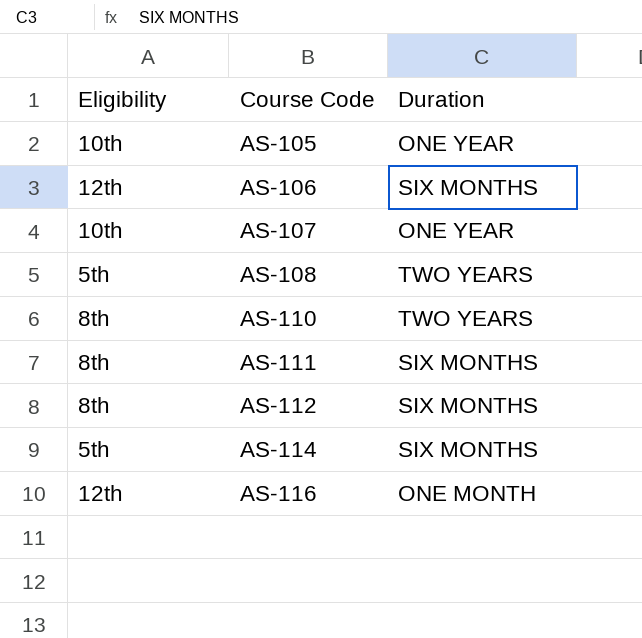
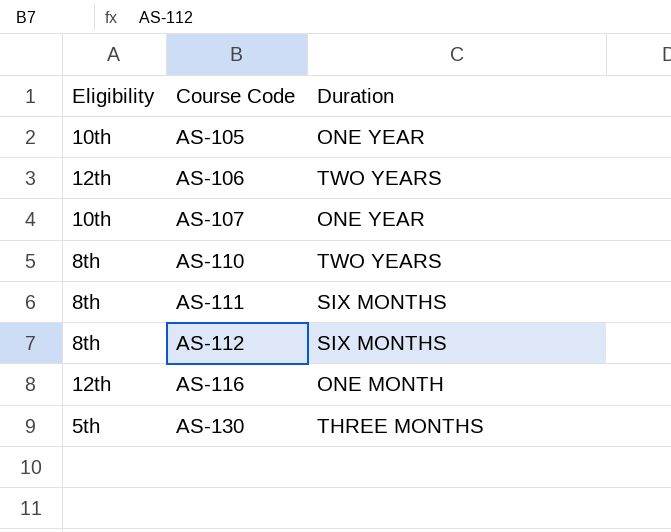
row AS-108: 5th | TWO YEARS -> none
row AS-114: 5th | SIX MONTHS -> none
AS-106 | Duration: SIX MONTHS -> TWO YEARS
row AS-130: none -> 5th | THREE MONTHS

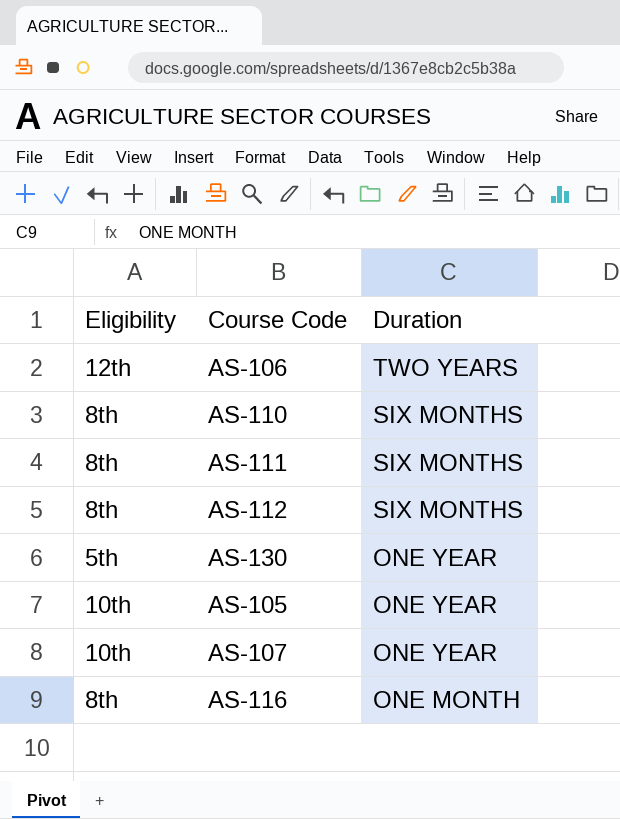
row order: Course Code ascending -> Duration descending
AS-110 | Duration: TWO YEARS -> SIX MONTHS
AS-130 | Duration: THREE MONTHS -> ONE YEAR
AS-116 | Eligibility: 12th -> 8th

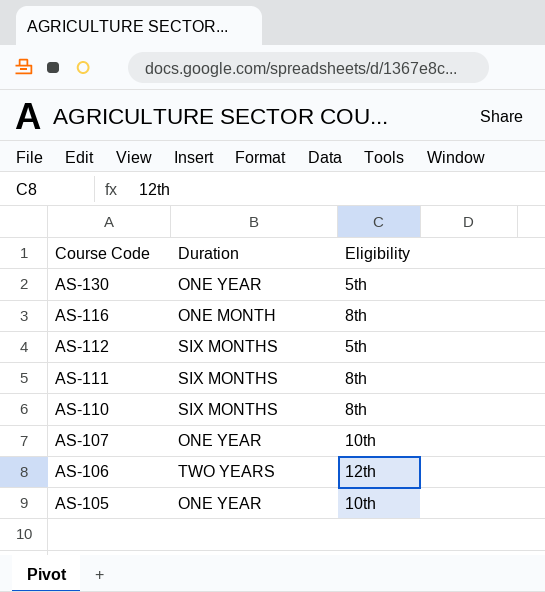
row order: Duration descending -> Course Code descending
column Eligibility | position: 1 -> 3
AS-112 | Eligibility: 8th -> 5th

